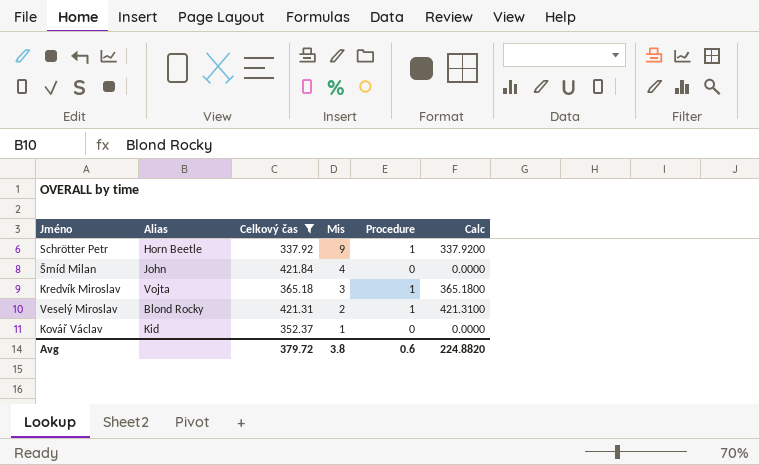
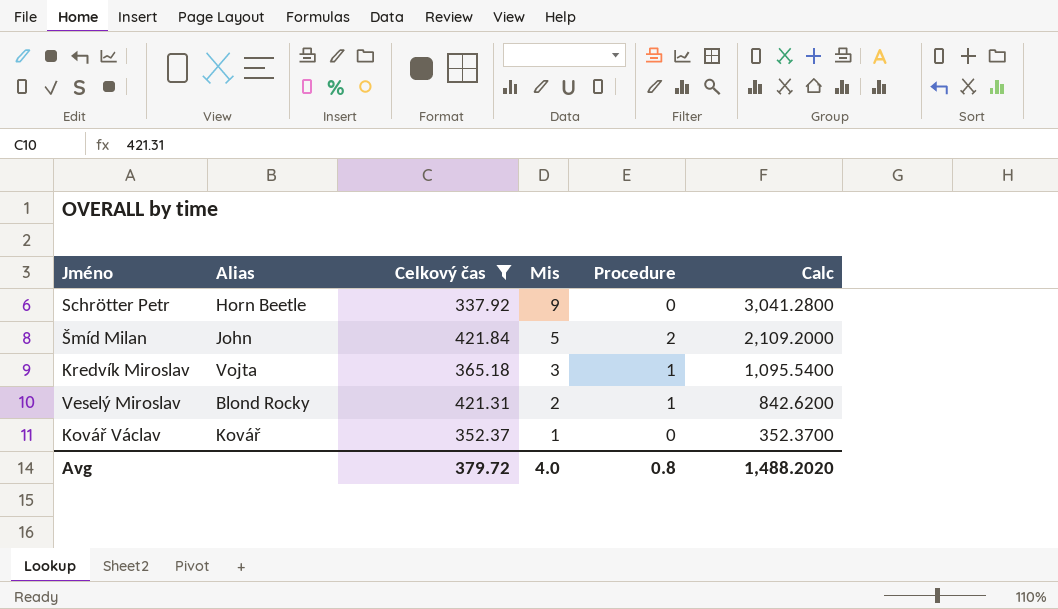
column Calc | formula: [Celkový čas] * [Procedure] -> [Celkový čas] * [Mis]
Schrötter Petr | Procedure: 1 -> 0
Šmíd Milan | Mis: 4 -> 5
Šmíd Milan | Procedure: 0 -> 2
Kovář Václav | Alias: Kid -> Kovář
Avg | Mis: 3.8 -> 4.0
Avg | Procedure: 0.6 -> 0.8
Avg | Calc: 224.8820 -> 1,488.2020

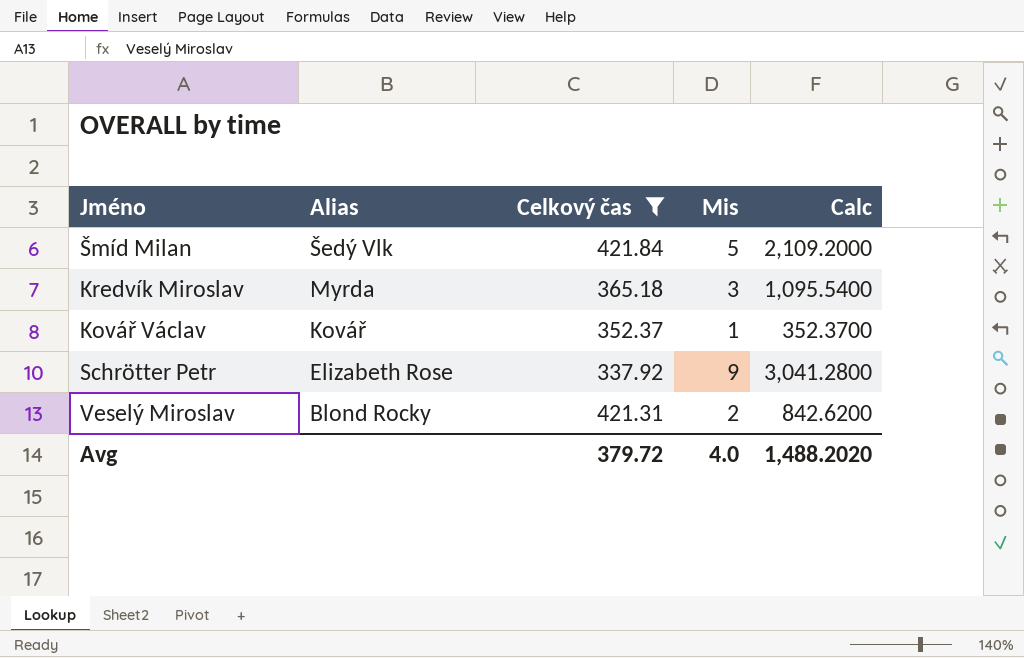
row order: Mis descending -> Alias descending
column Procedure | position: 5 -> none
Šmíd Milan | Alias: John -> Šedý Vlk
Kredvík Miroslav | Alias: Vojta -> Myrda
Schrötter Petr | Alias: Horn Beetle -> Elizabeth Rose

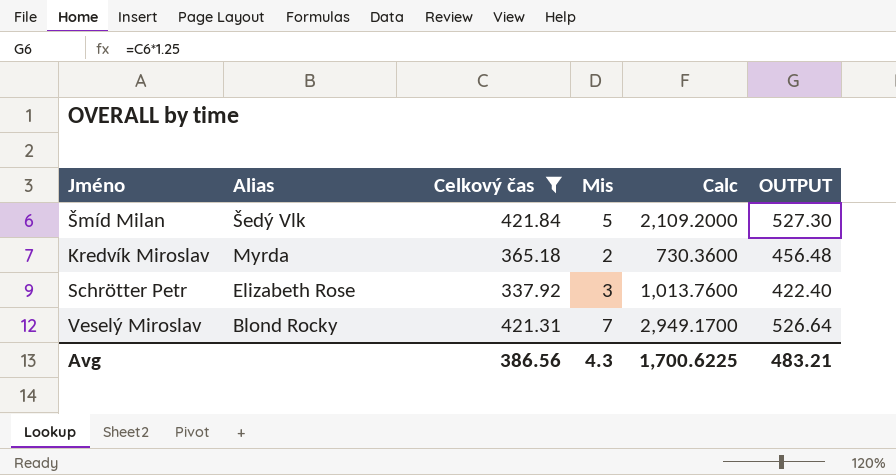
column OUTPUT | formula: none -> [Celkový čas] * 1.25
row Kovář Václav: Kovář | 352.37 | 1 | 352.3700 -> none
Kredvík Miroslav | Mis: 3 -> 2
Kredvík Miroslav | Calc: 1,095.5400 -> 730.3600
Schrötter Petr | Mis: 9 -> 3
Schrötter Petr | Calc: 3,041.2800 -> 1,013.7600
Veselý Miroslav | Mis: 2 -> 7
Veselý Miroslav | Calc: 842.6200 -> 2,949.1700
Avg | Celkový čas: 379.72 -> 386.56
Avg | Mis: 4.0 -> 4.3
Avg | Calc: 1,488.2020 -> 1,700.6225

